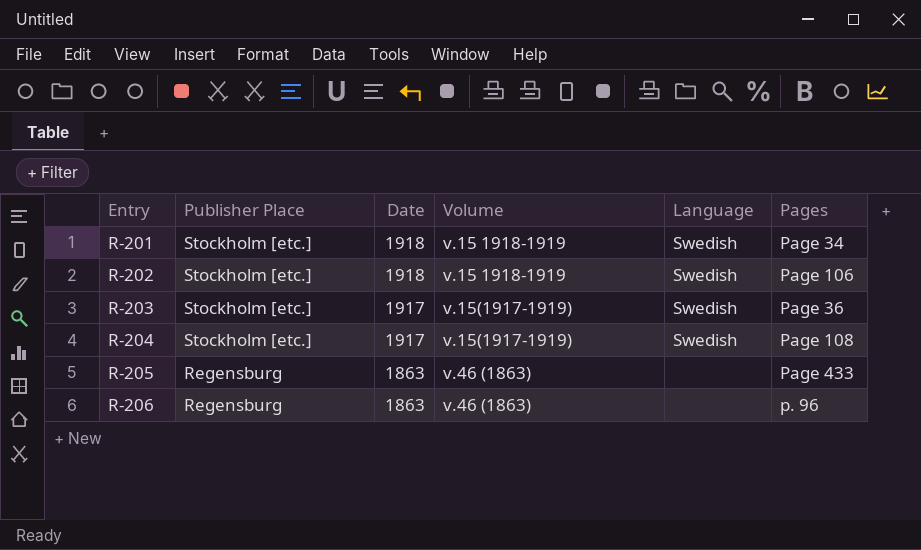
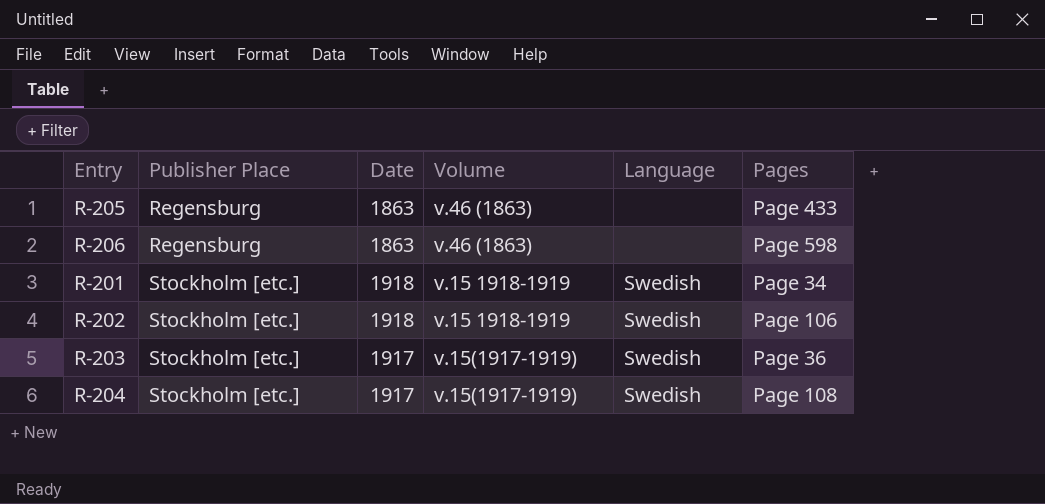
row order: Entry ascending -> Publisher Place ascending
R-206 | Pages: p. 96 -> Page 598

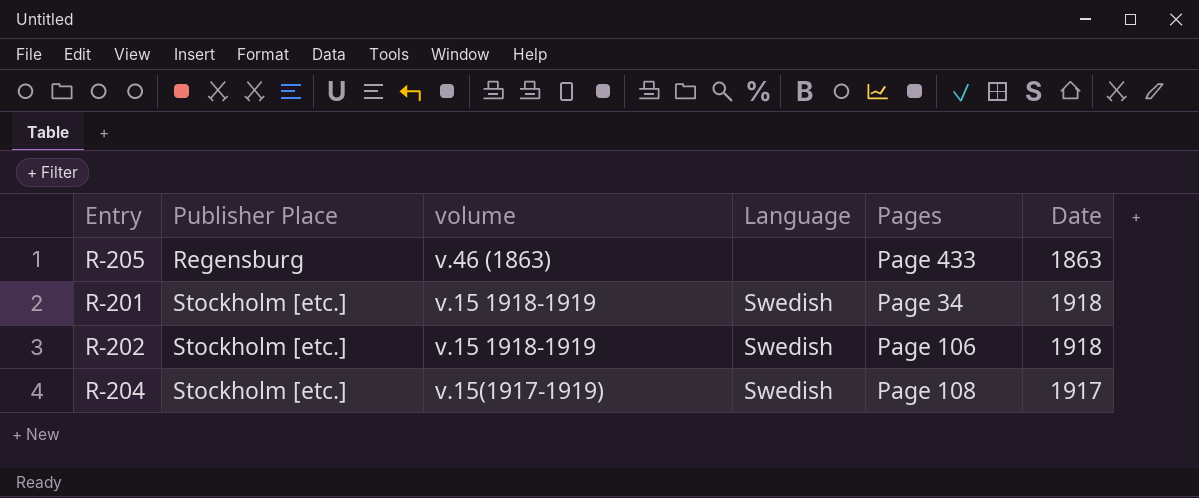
column name: Volume -> volume
column Date | position: 3 -> 6
row R-206: Regensburg | 1863 | v.46 (1863) | none | Page 598 -> none
row R-203: Stockholm [etc.] | 1917 | v.15(1917-1919) | Swedish | Page 36 -> none

